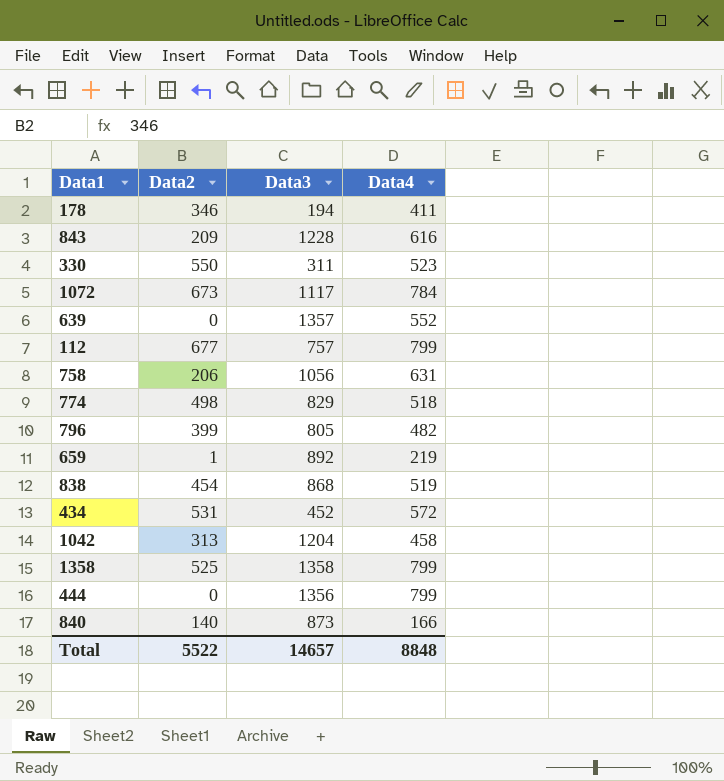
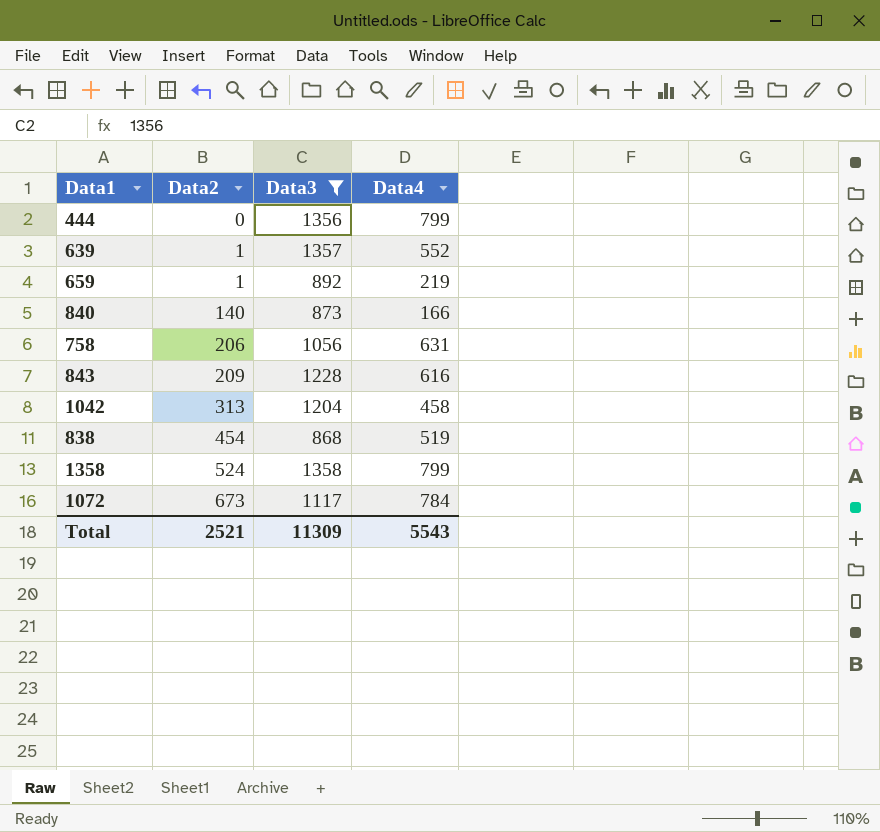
filter: none -> Data3 >= 868
row order: none -> Data2 ascending
639 | Data2: 0 -> 1
1358 | Data2: 525 -> 524
Total | Data2: 5522 -> 2521
Total | Data3: 14657 -> 11309
Total | Data4: 8848 -> 5543

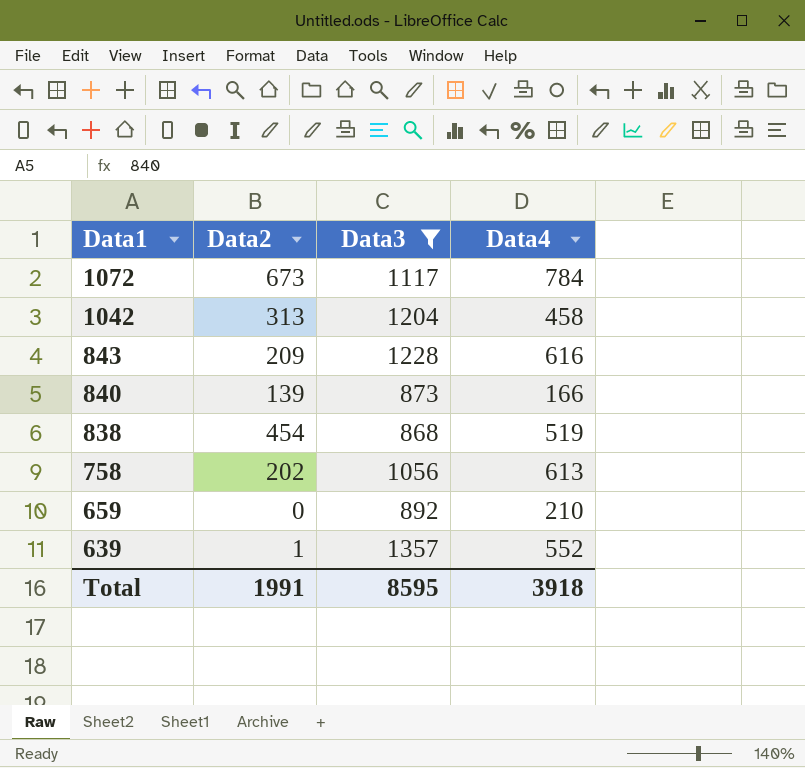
row order: Data2 ascending -> Data1 descending
row 444: 0 | 1356 | 799 -> none
row 1358: 524 | 1358 | 799 -> none
840 | Data2: 140 -> 139
758 | Data2: 206 -> 202
758 | Data4: 631 -> 613
659 | Data2: 1 -> 0
659 | Data4: 219 -> 210
Total | Data2: 2521 -> 1991
Total | Data3: 11309 -> 8595
Total | Data4: 5543 -> 3918

